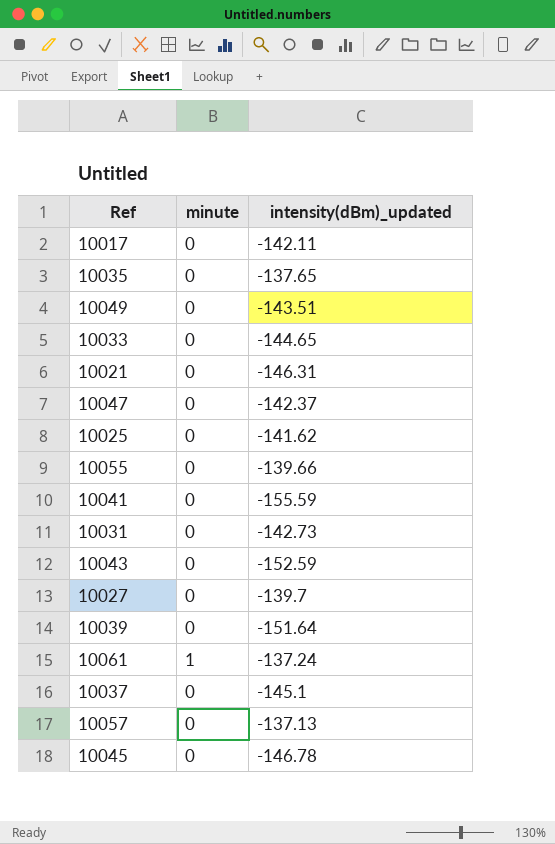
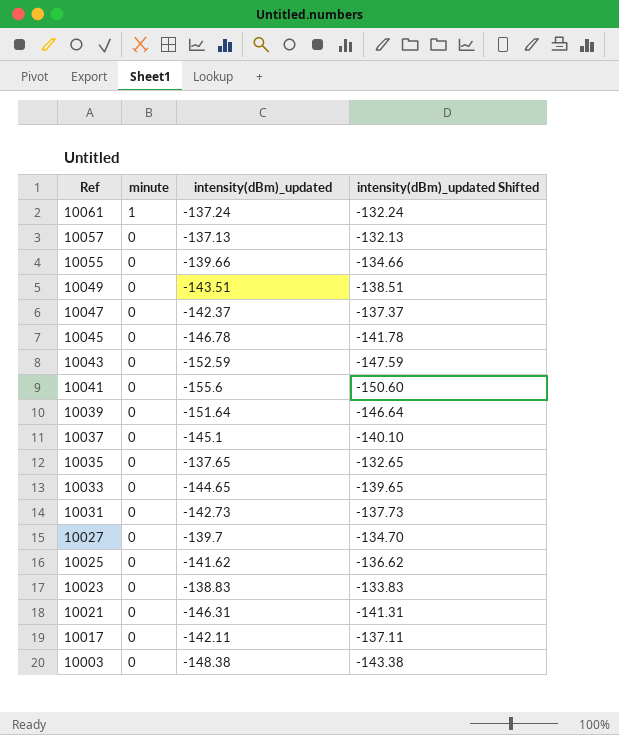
row order: none -> Ref descending
column intensity(dBm)_updated Shifted | formula: none -> [intensity(dBm)_updated] + 5
10041 | intensity(dBm)_updated: -155.59 -> -155.6
row 10023: none -> 0 | -138.83 | -133.83
row 10003: none -> 0 | -148.38 | -143.38

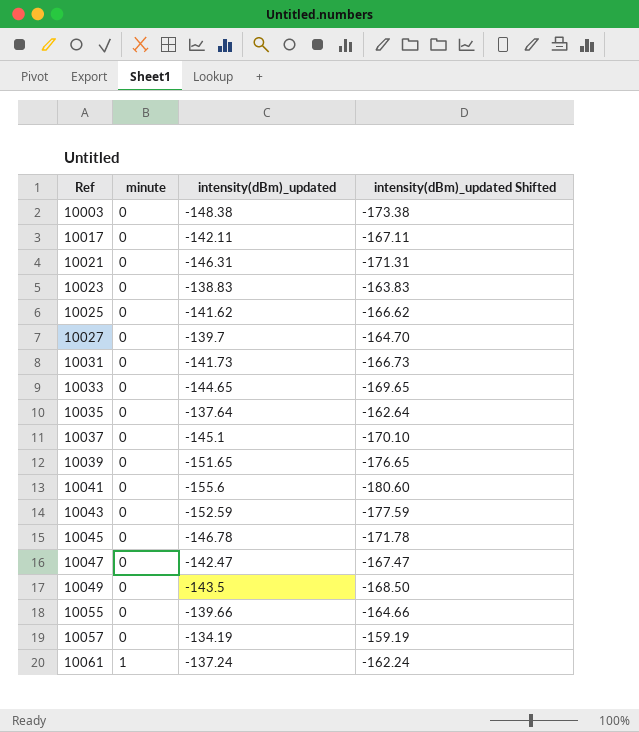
row order: Ref descending -> Ref ascending
column intensity(dBm)_updated Shifted | formula: [intensity(dBm)_updated] + 5 -> [intensity(dBm)_updated] - 25
10031 | intensity(dBm)_updated: -142.73 -> -141.73
10035 | intensity(dBm)_updated: -137.65 -> -137.64
10039 | intensity(dBm)_updated: -151.64 -> -151.65
10047 | intensity(dBm)_updated: -142.37 -> -142.47
10049 | intensity(dBm)_updated: -143.51 -> -143.5
10057 | intensity(dBm)_updated: -137.13 -> -134.19

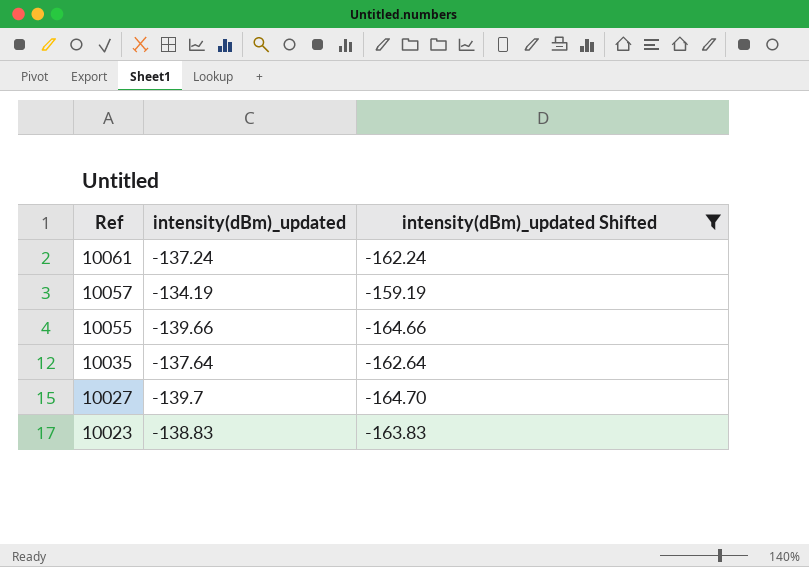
filter: none -> intensity(dBm)_updated Shifted >= -164.70
row order: Ref ascending -> Ref descending
column minute | position: 2 -> none

